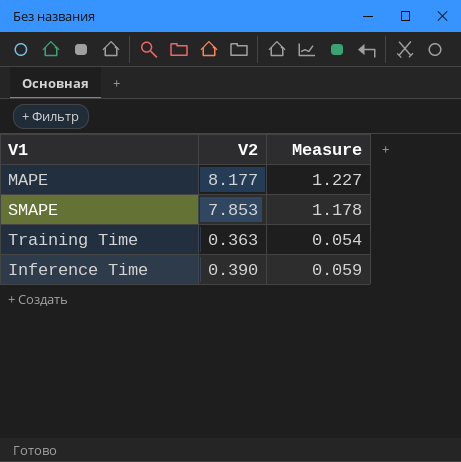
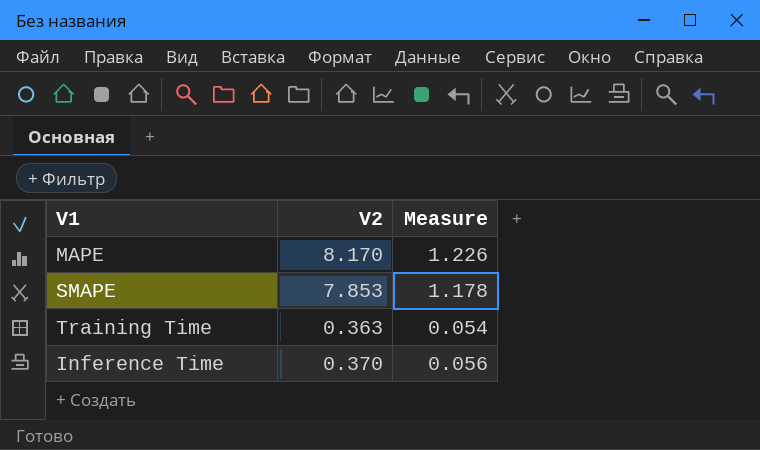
MAPE | V2: 8.177 -> 8.170
MAPE | Measure: 1.227 -> 1.226
Inference Time | V2: 0.390 -> 0.370
Inference Time | Measure: 0.059 -> 0.056

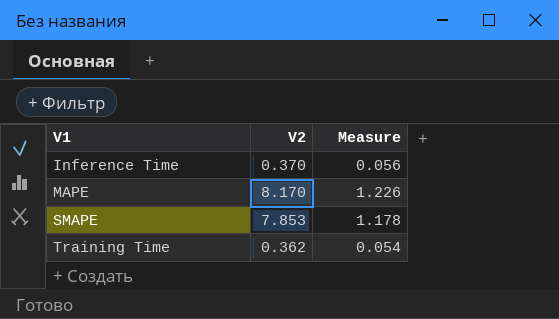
row order: none -> V1 ascending
Training Time | V2: 0.363 -> 0.362

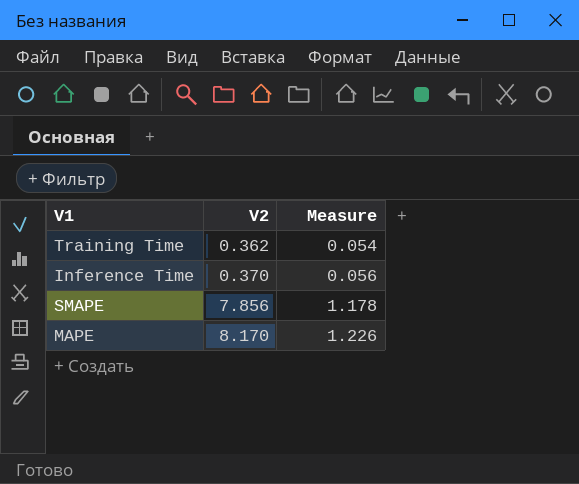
row order: V1 ascending -> V2 ascending
SMAPE | V2: 7.853 -> 7.856

